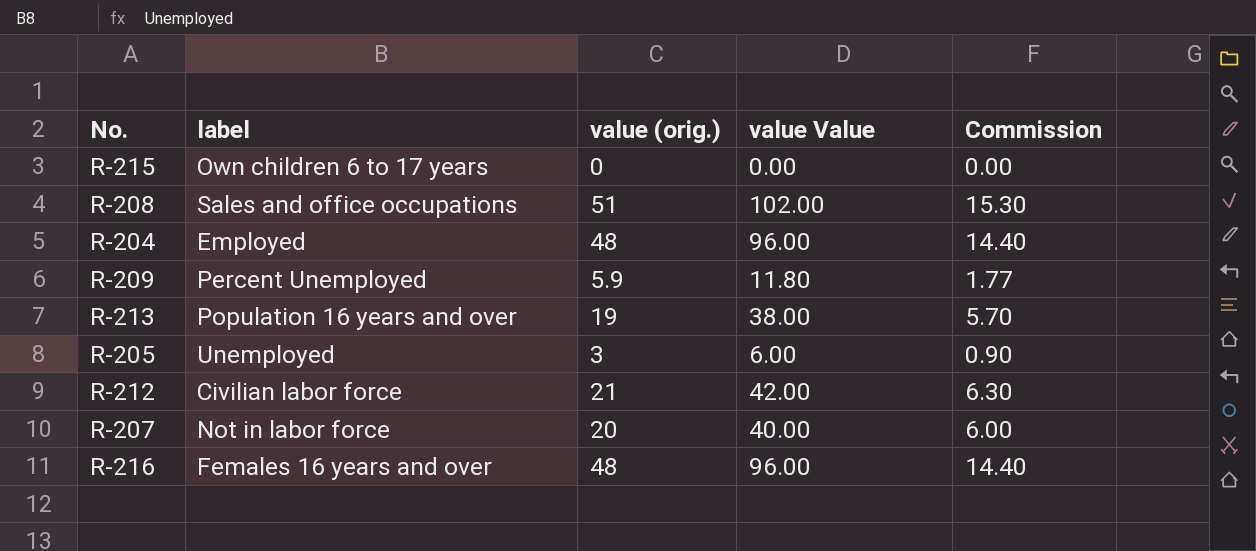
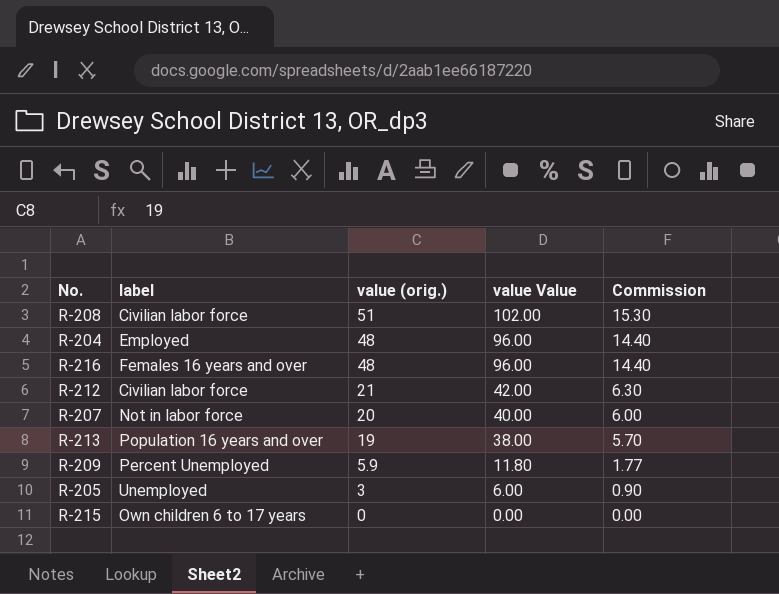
row order: none -> value (orig.) descending
R-208 | label: Sales and office occupations -> Civilian labor force

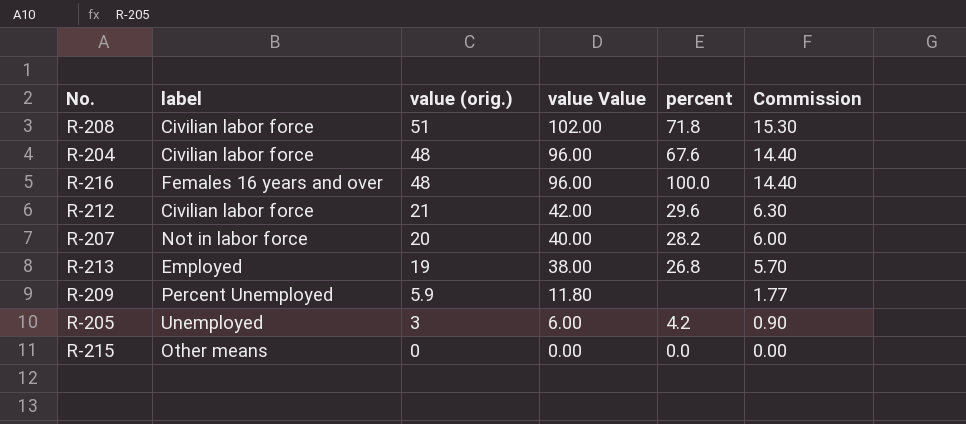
column percent | position: none -> 5
R-204 | label: Employed -> Civilian labor force
R-213 | label: Population 16 years and over -> Employed
R-215 | label: Own children 6 to 17 years -> Other means

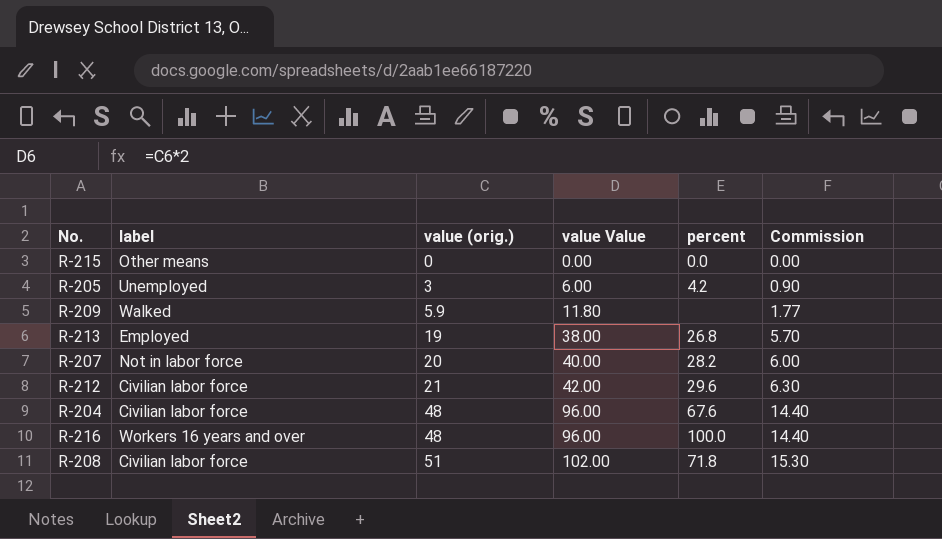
row order: value (orig.) descending -> value (orig.) ascending
R-209 | label: Percent Unemployed -> Walked
R-216 | label: Females 16 years and over -> Workers 16 years and over

